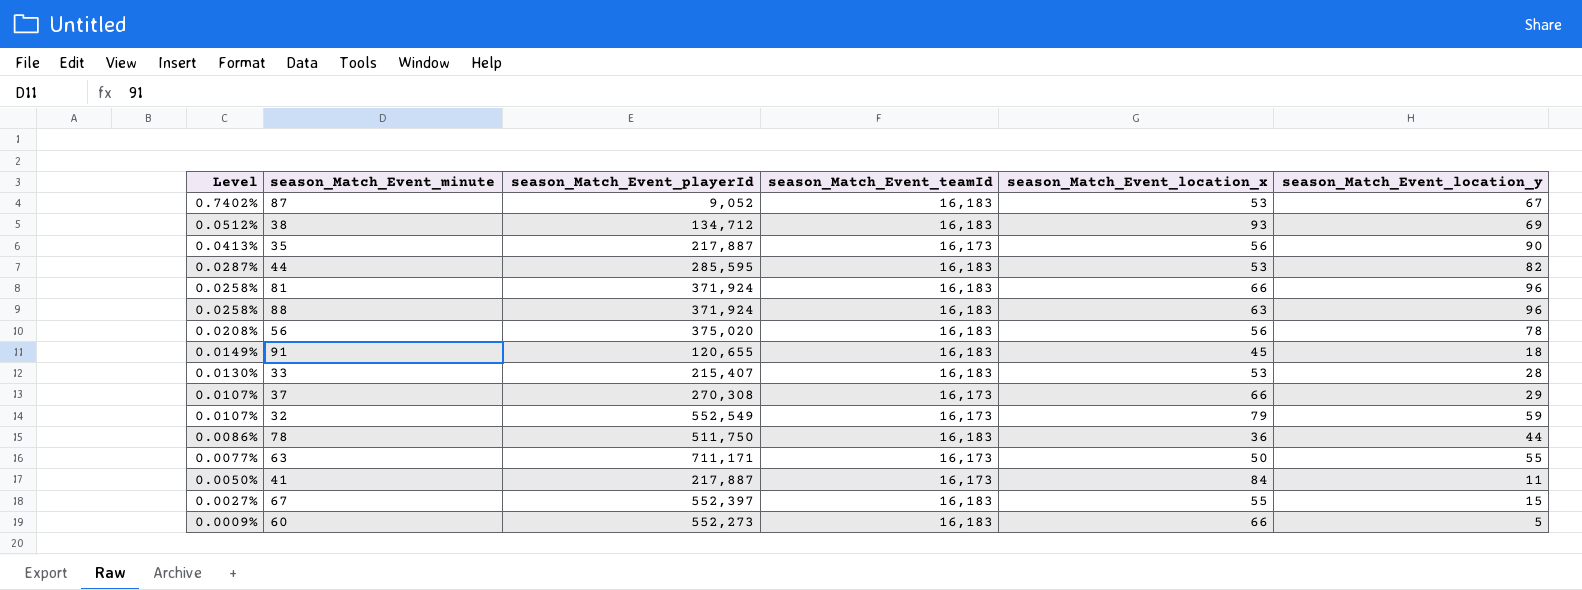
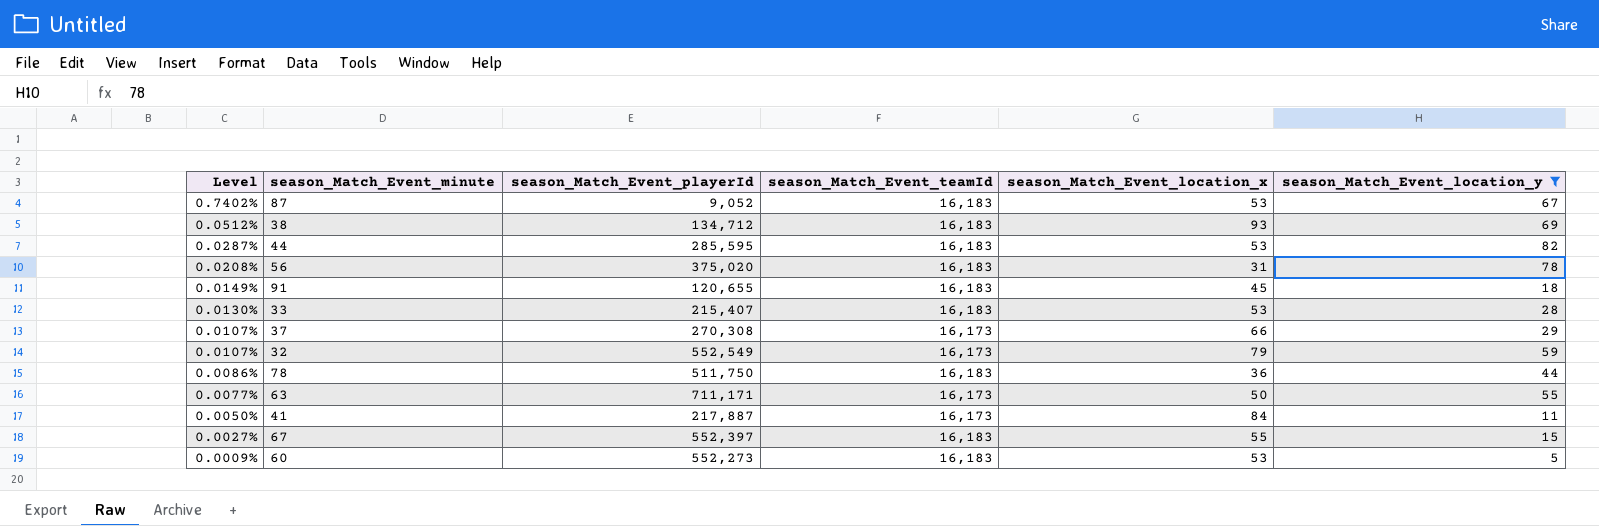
filter: none -> season_Match_Event_location_y <= 82
56 | season_Match_Event_location_x: 56 -> 31
60 | season_Match_Event_location_x: 66 -> 53

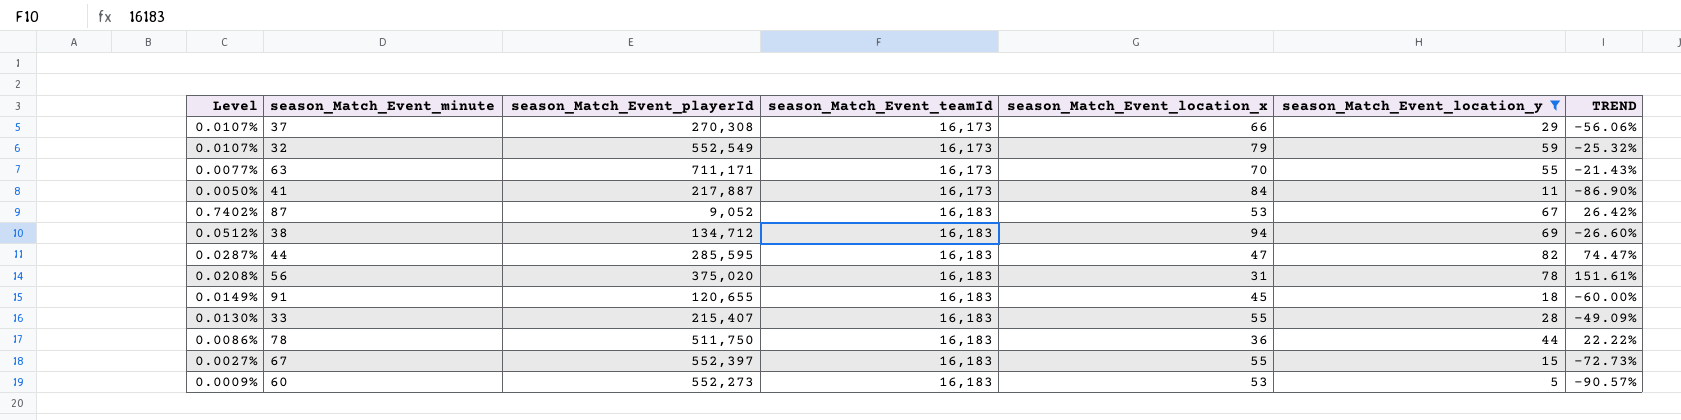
row order: Level descending -> season_Match_Event_teamId ascending
column TREND | formula: none -> ([season_Match_Event_location_y] - [season_Match_Event_location_x]) / [season_Match_Event_location_x]
63 | season_Match_Event_location_x: 50 -> 70
38 | season_Match_Event_location_x: 93 -> 94
44 | season_Match_Event_location_x: 53 -> 47
33 | season_Match_Event_location_x: 53 -> 55

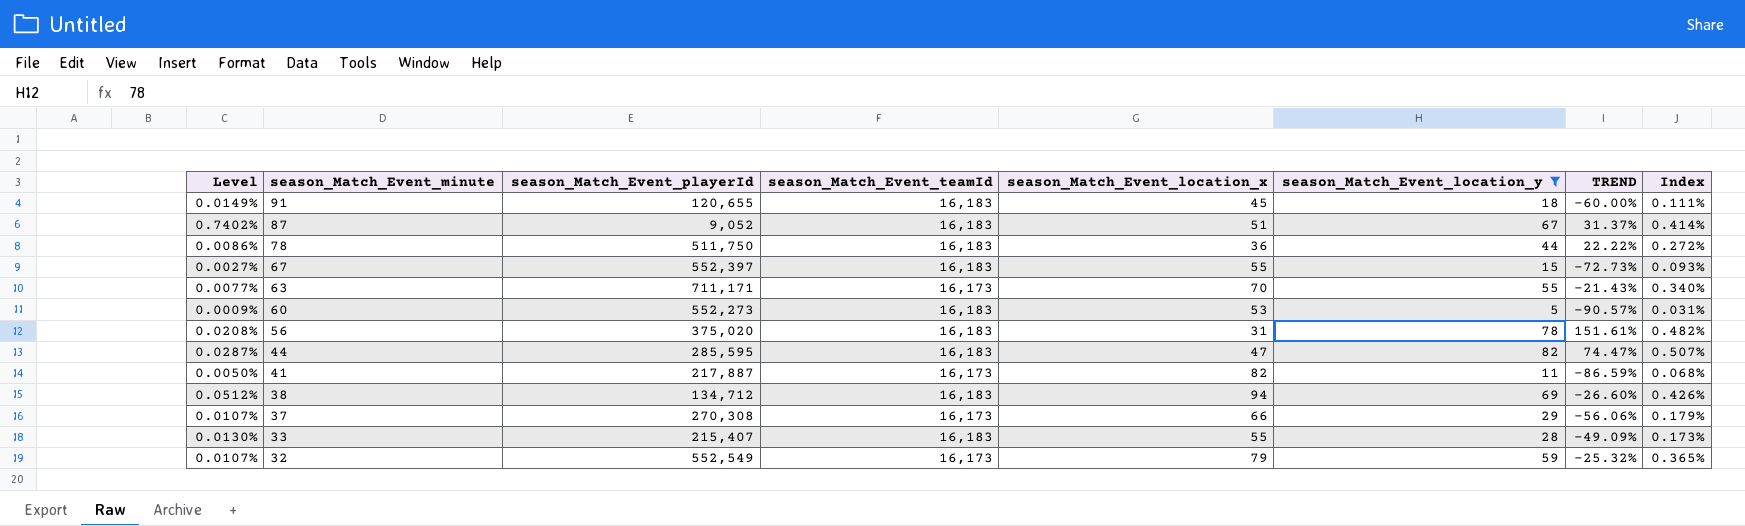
row order: season_Match_Event_teamId ascending -> season_Match_Event_minute descending
column Index | formula: none -> [season_Match_Event_location_y] / [season_Match_Event_teamId]
87 | season_Match_Event_location_x: 53 -> 51
87 | TREND: 26.42% -> 31.37%
41 | season_Match_Event_location_x: 84 -> 82
41 | TREND: -86.90% -> -86.59%

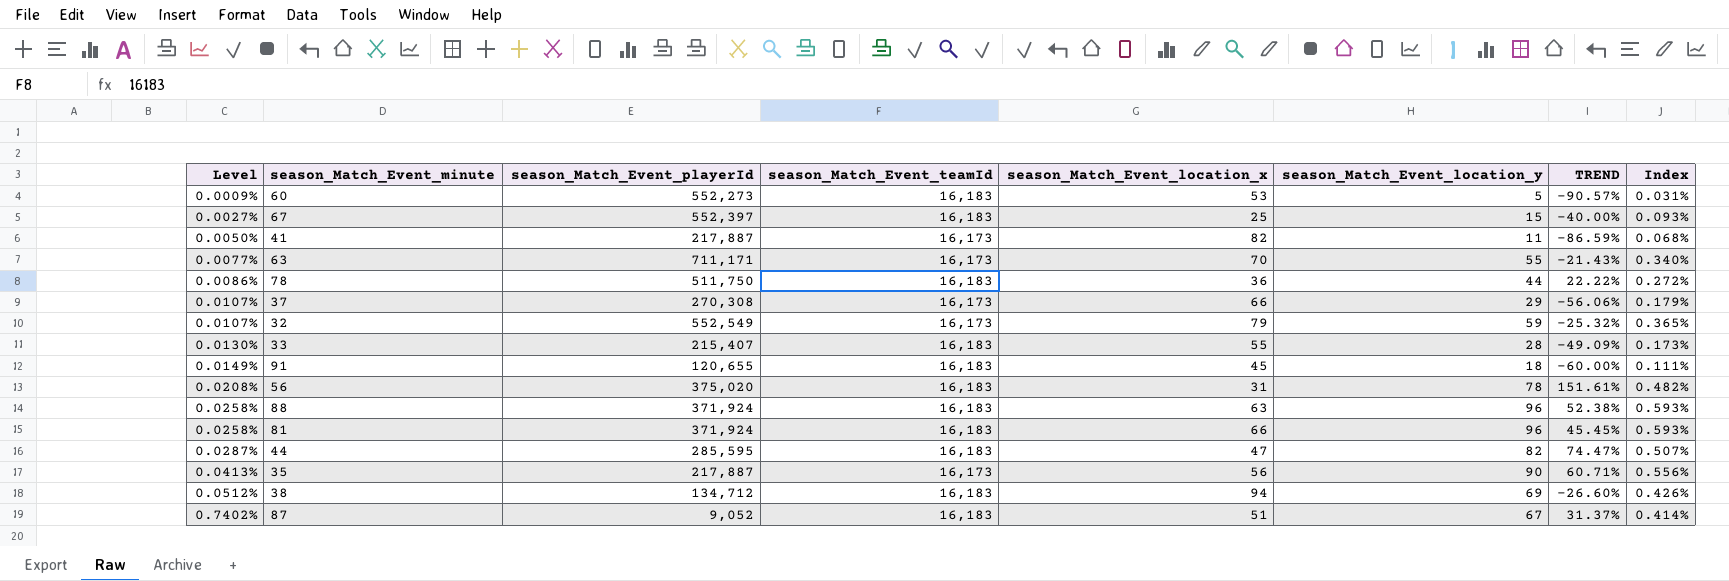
filter: season_Match_Event_location_y <= 82 -> none
row order: season_Match_Event_minute descending -> Level ascending
67 | season_Match_Event_location_x: 55 -> 25
67 | TREND: -72.73% -> -40.00%

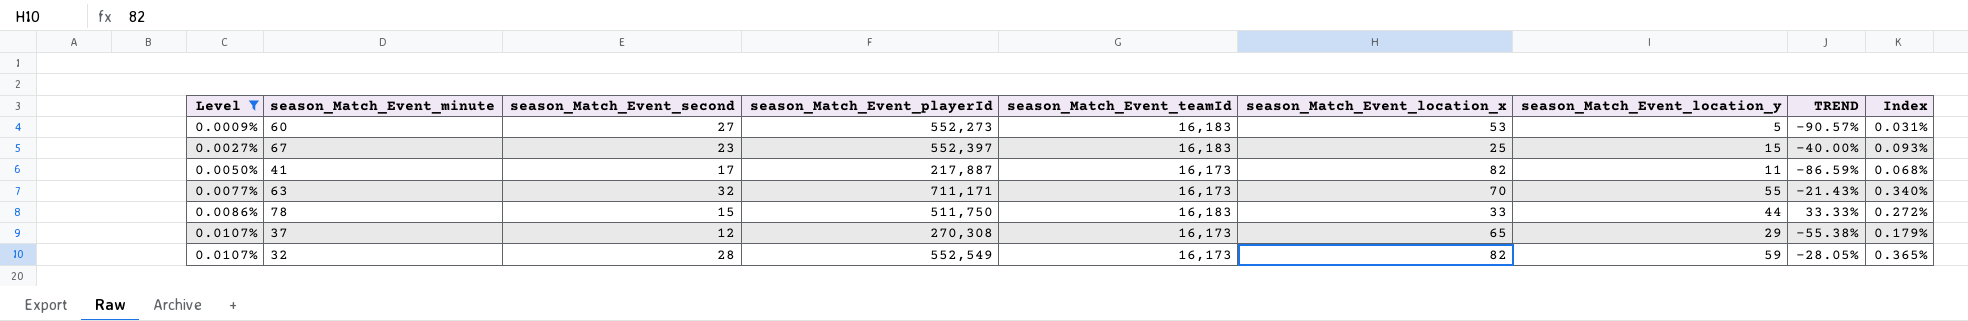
filter: none -> Level <= 0.0107%
column season_Match_Event_second | position: none -> 3
78 | season_Match_Event_location_x: 36 -> 33
78 | TREND: 22.22% -> 33.33%
37 | season_Match_Event_location_x: 66 -> 65
37 | TREND: -56.06% -> -55.38%
32 | season_Match_Event_location_x: 79 -> 82
32 | TREND: -25.32% -> -28.05%

